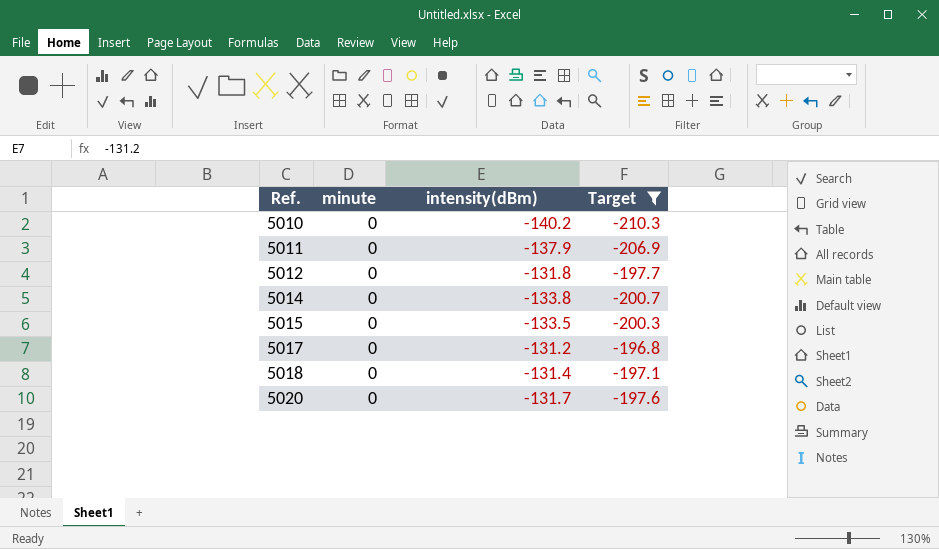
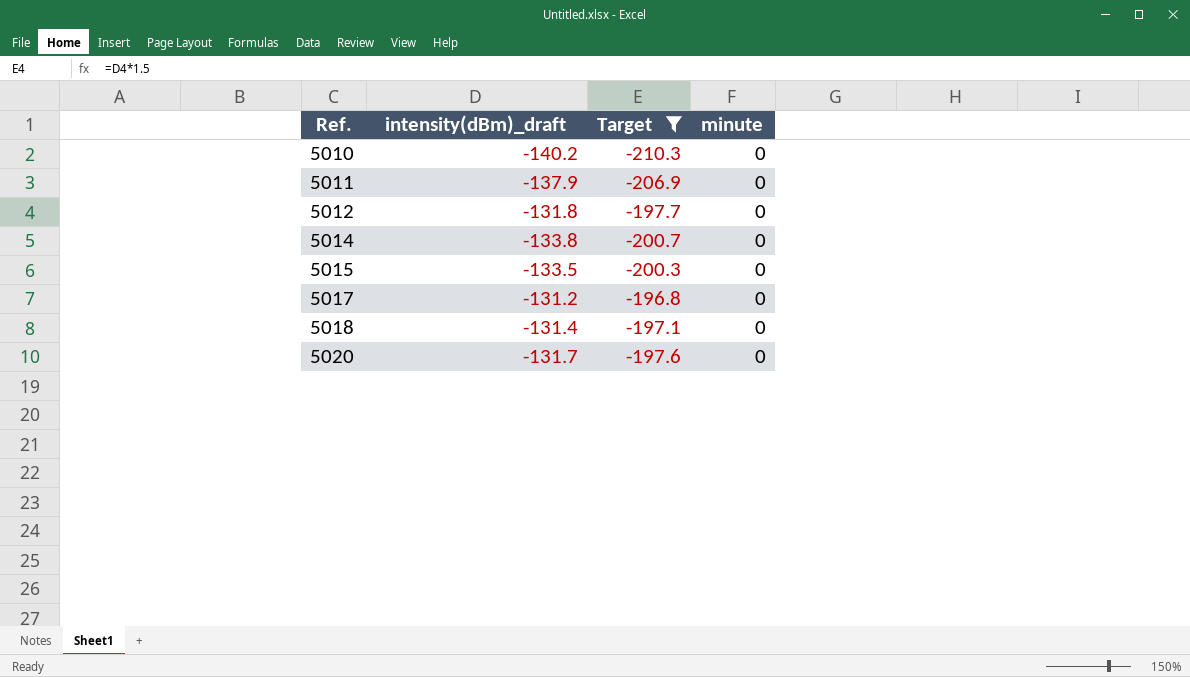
column name: intensity(dBm) -> intensity(dBm)_draft
column minute | position: 2 -> 4

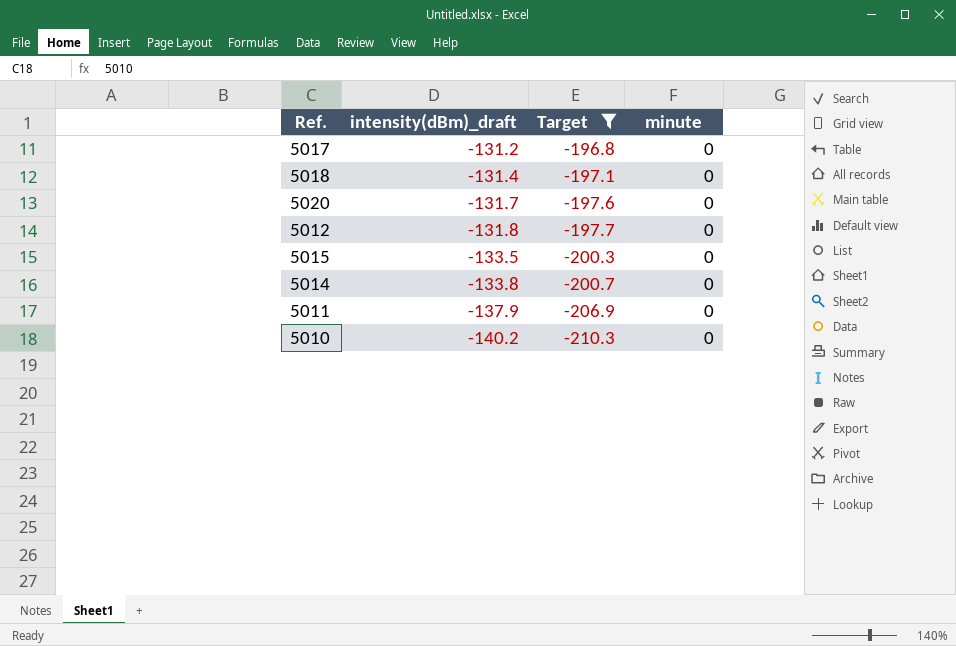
row order: Ref. ascending -> intensity(dBm)_draft descending

